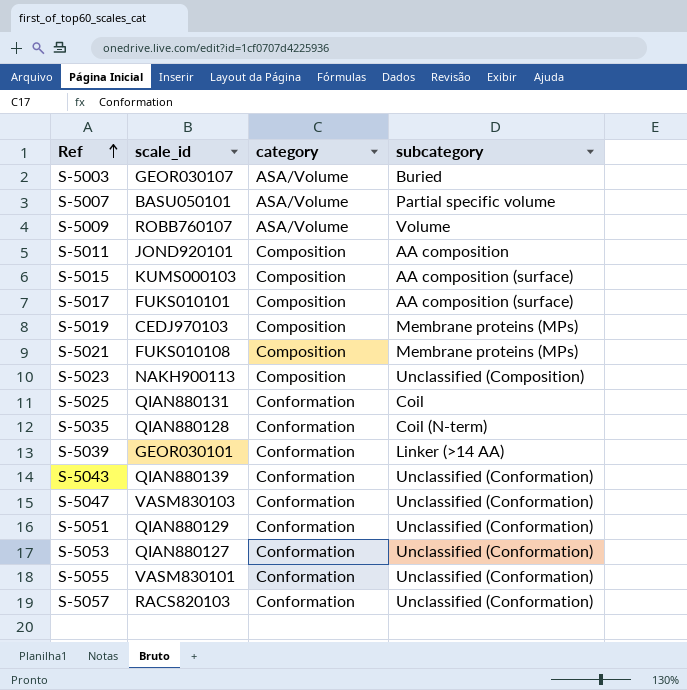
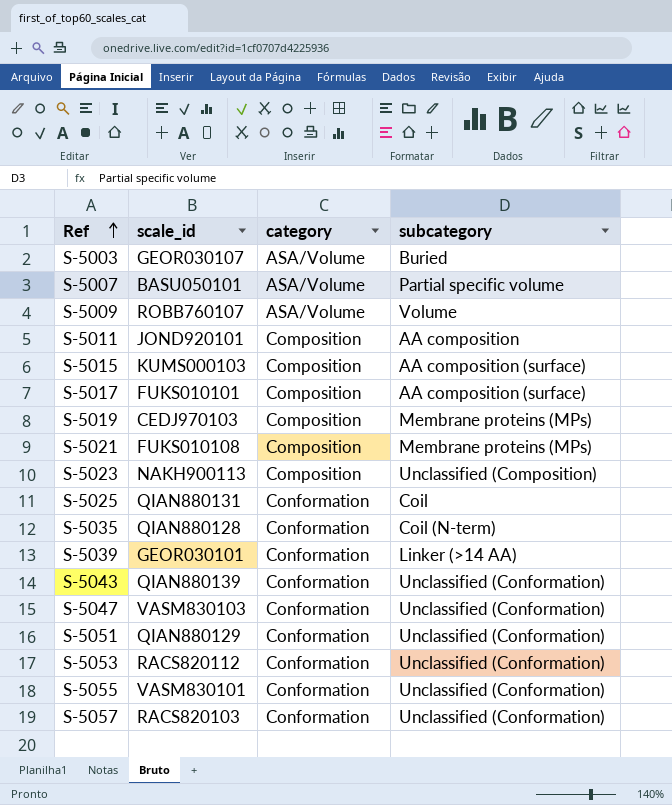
S-5053 | scale_id: QIAN880127 -> RACS820112

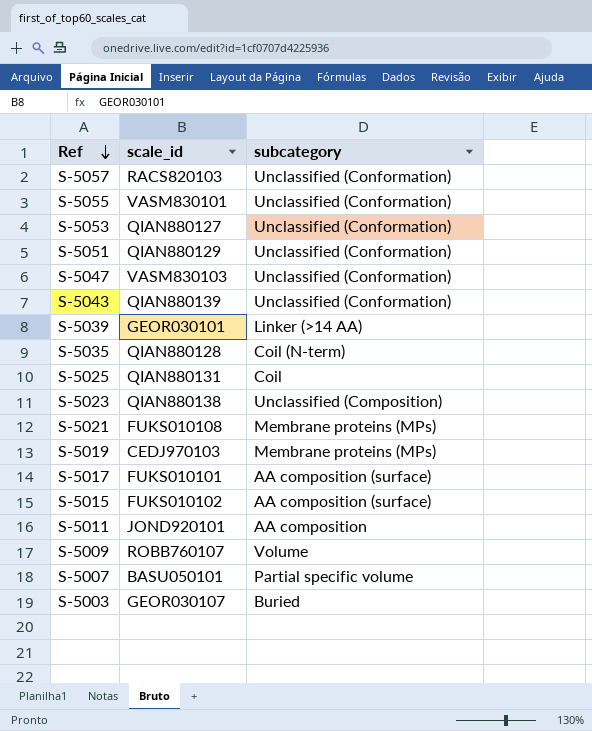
row order: Ref ascending -> Ref descending
column category | position: 3 -> none
S-5053 | scale_id: RACS820112 -> QIAN880127
S-5023 | scale_id: NAKH900113 -> QIAN880138
S-5015 | scale_id: KUMS000103 -> FUKS010102

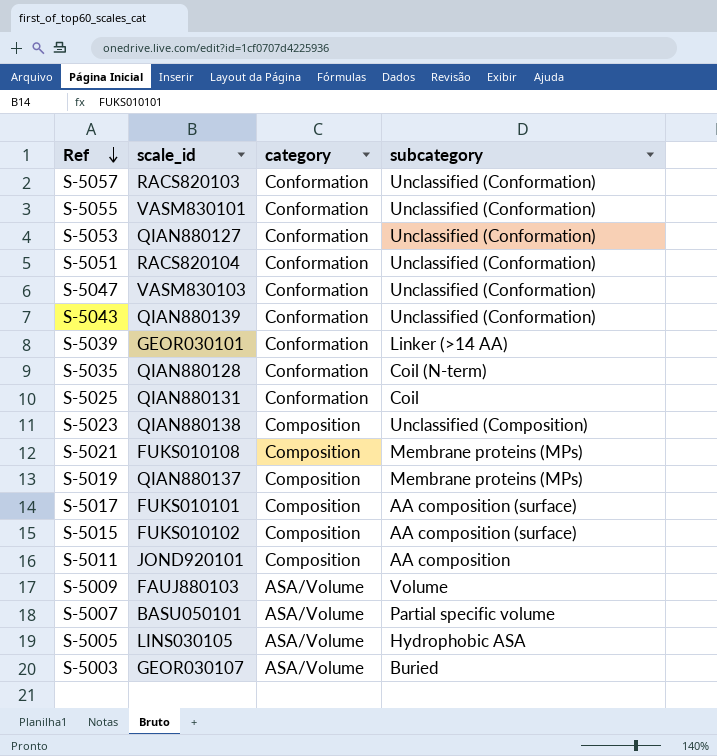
column category | position: none -> 3
S-5051 | scale_id: QIAN880129 -> RACS820104
S-5019 | scale_id: CEDJ970103 -> QIAN880137
S-5009 | scale_id: ROBB760107 -> FAUJ880103
row S-5005: none -> LINS030105 | ASA/Volume | Hydrophobic ASA

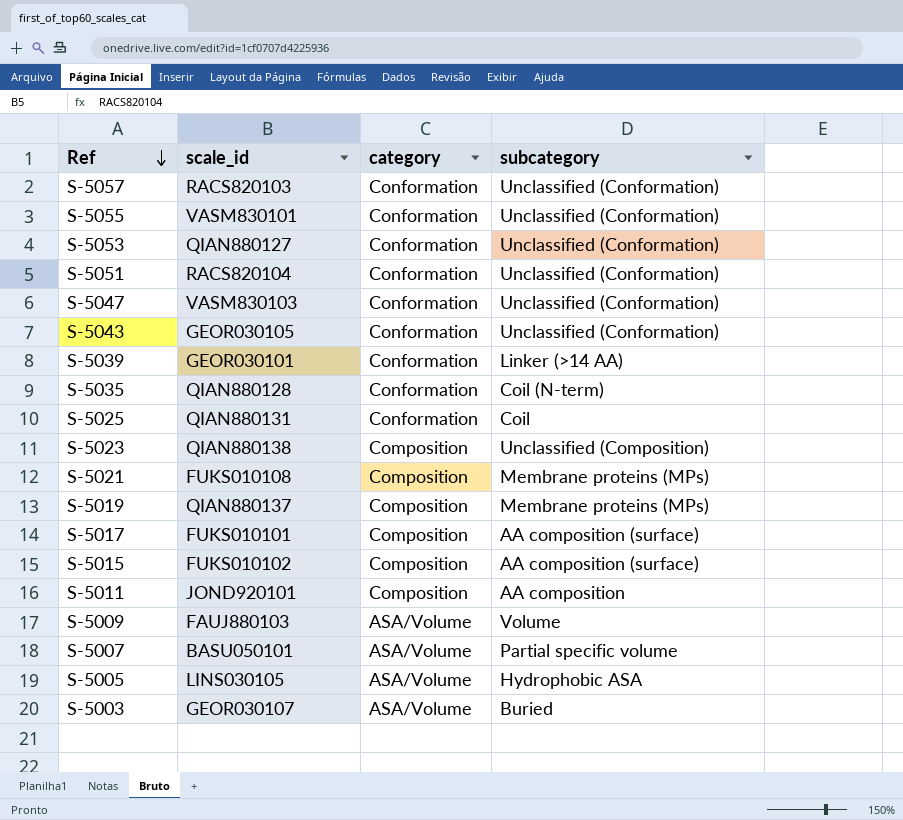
S-5043 | scale_id: QIAN880139 -> GEOR030105

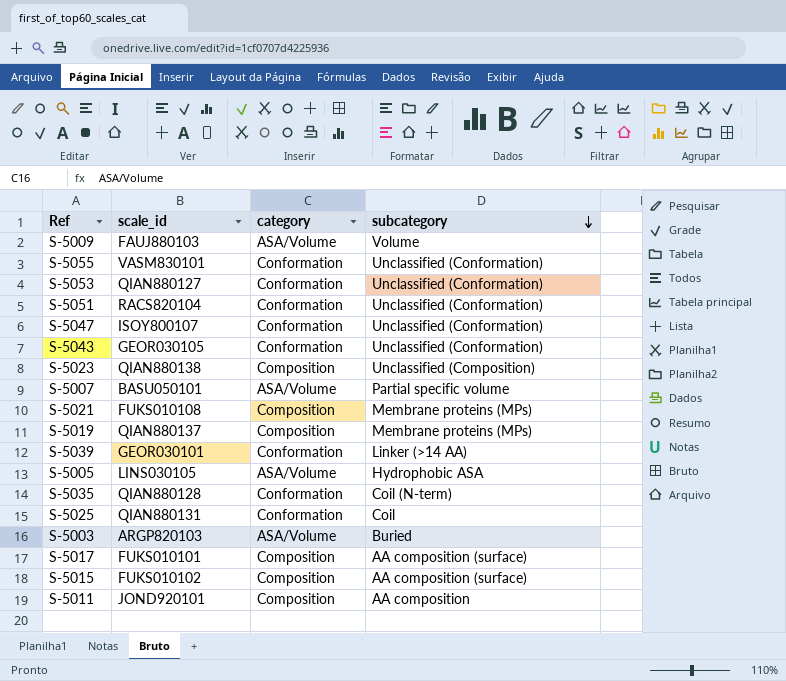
row order: Ref descending -> subcategory descending
row S-5057: RACS820103 | Conformation | Unclassified (Conformation) -> none
S-5047 | scale_id: VASM830103 -> ISOY800107
S-5003 | scale_id: GEOR030107 -> ARGP820103

